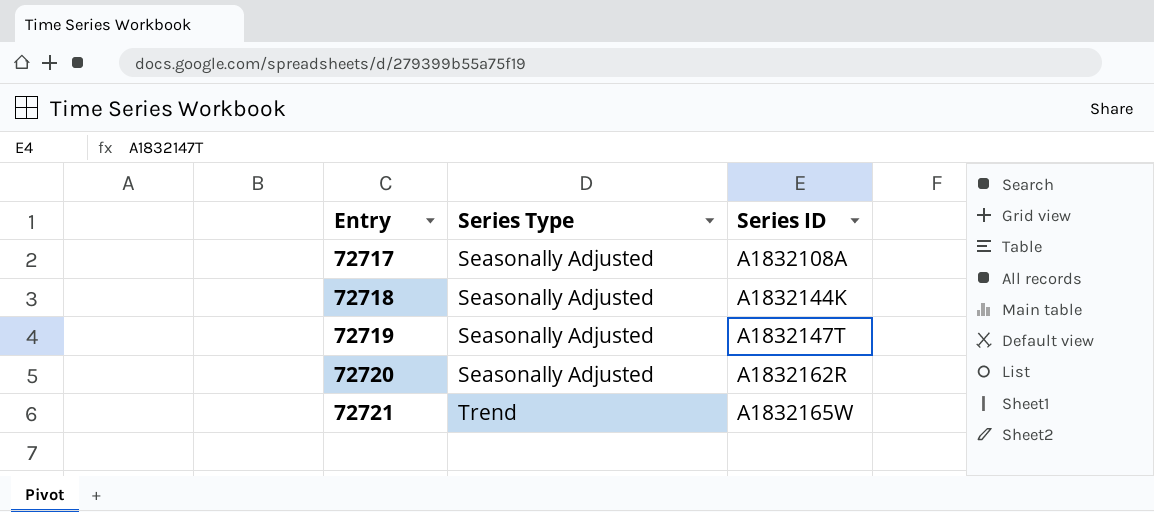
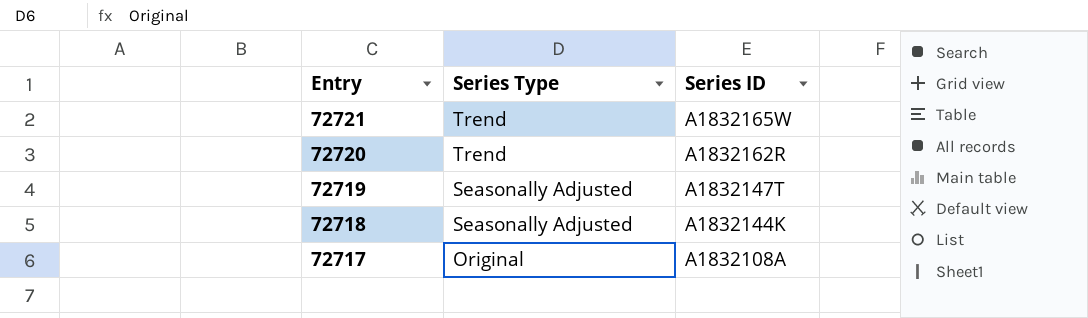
row order: Entry ascending -> Entry descending
72720 | Series Type: Seasonally Adjusted -> Trend
72717 | Series Type: Seasonally Adjusted -> Original

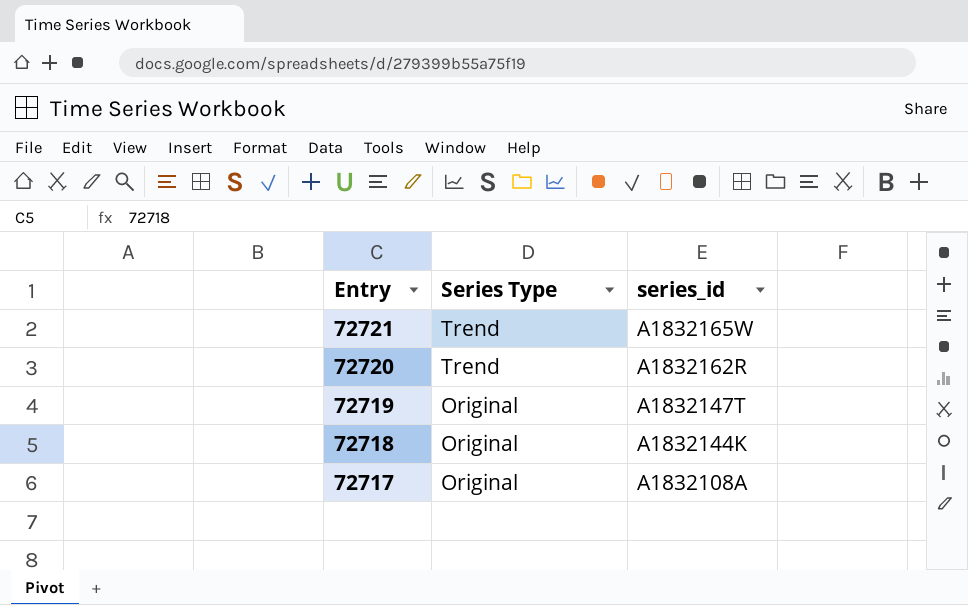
column name: Series ID -> series_id
72719 | Series Type: Seasonally Adjusted -> Original
72718 | Series Type: Seasonally Adjusted -> Original

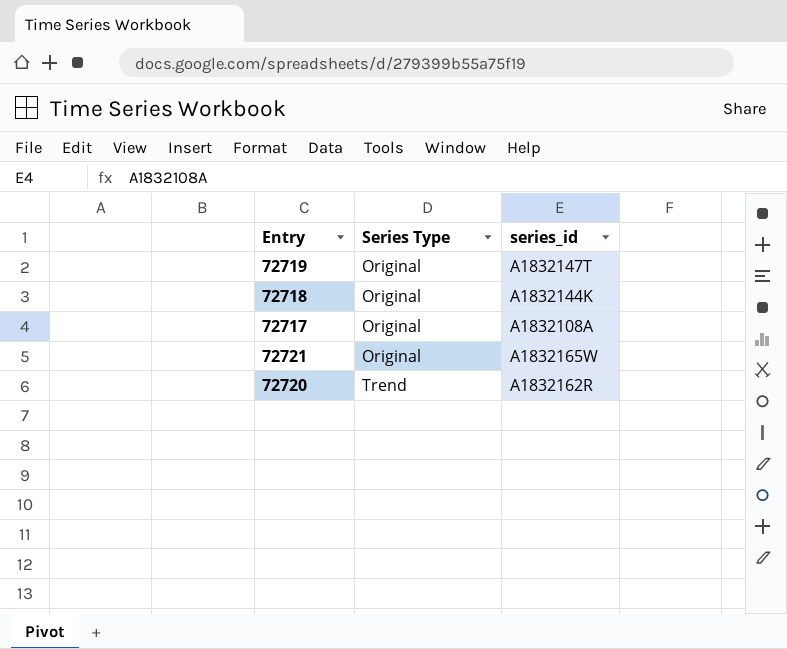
row order: Entry descending -> Series Type ascending
72721 | Series Type: Trend -> Original

